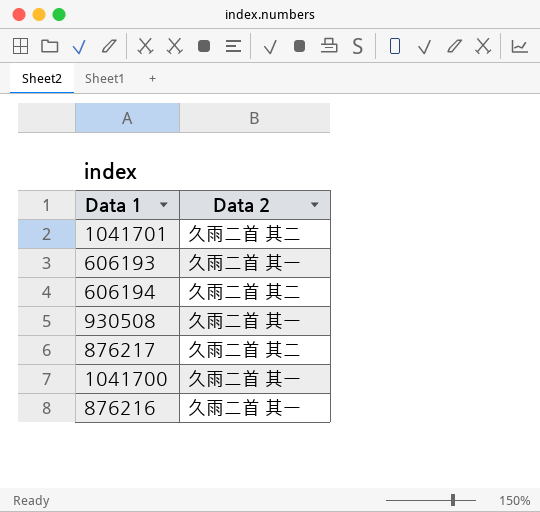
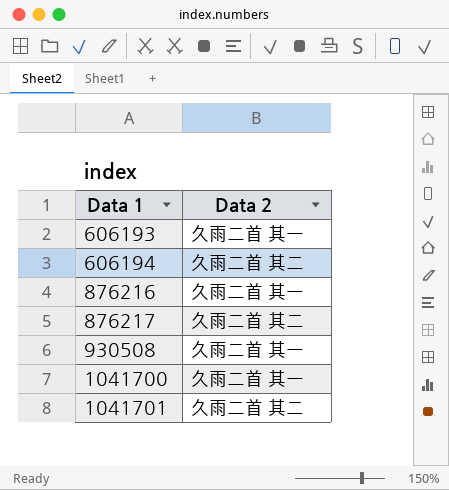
row order: none -> Data 1 ascending

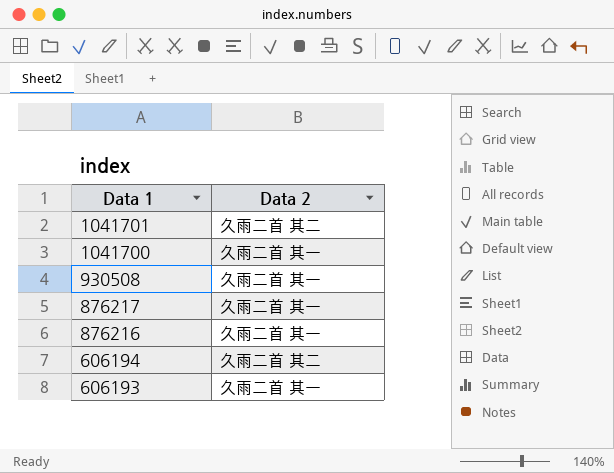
row order: Data 1 ascending -> Data 1 descending
876217 | Data 2: 久雨二首 其二 -> 久雨二首 其一

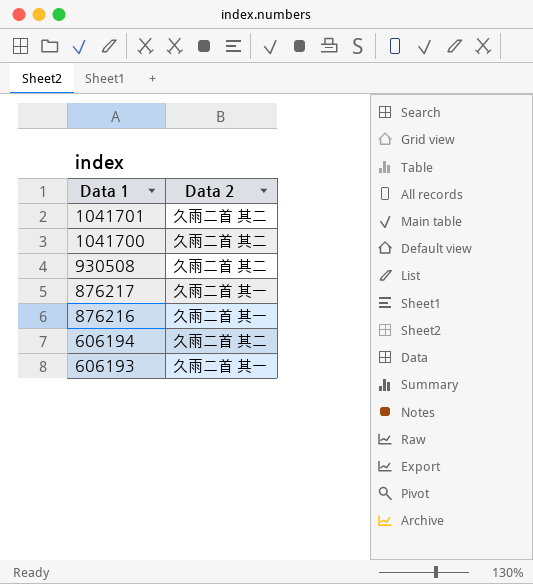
1041700 | Data 2: 久雨二首 其一 -> 久雨二首 其二
930508 | Data 2: 久雨二首 其一 -> 久雨二首 其二

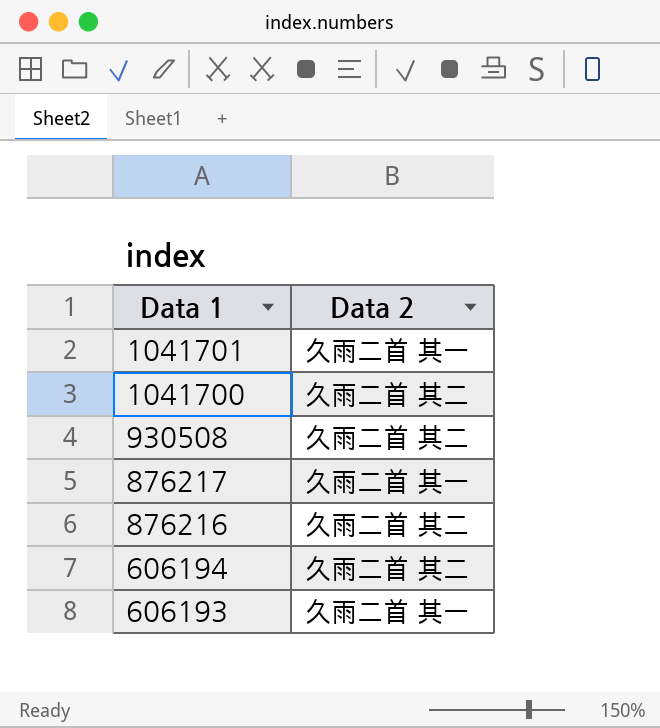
1041701 | Data 2: 久雨二首 其二 -> 久雨二首 其一
876216 | Data 2: 久雨二首 其一 -> 久雨二首 其二

